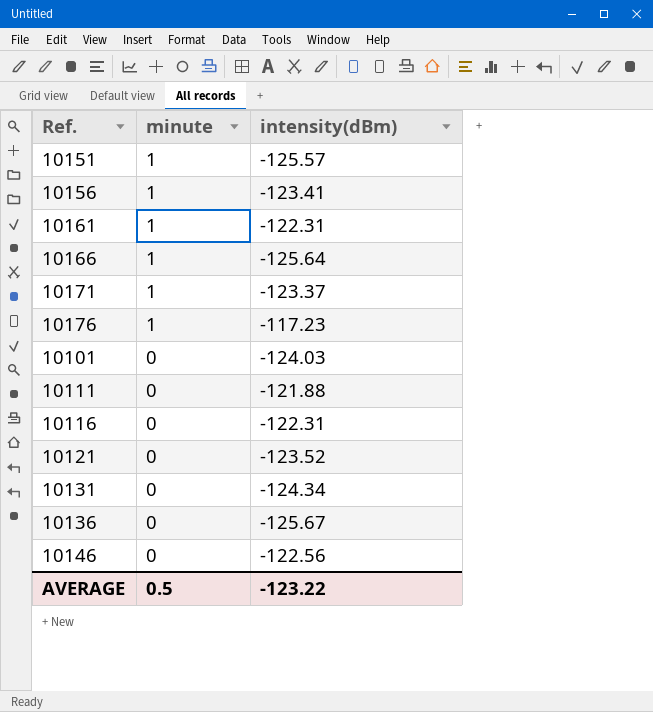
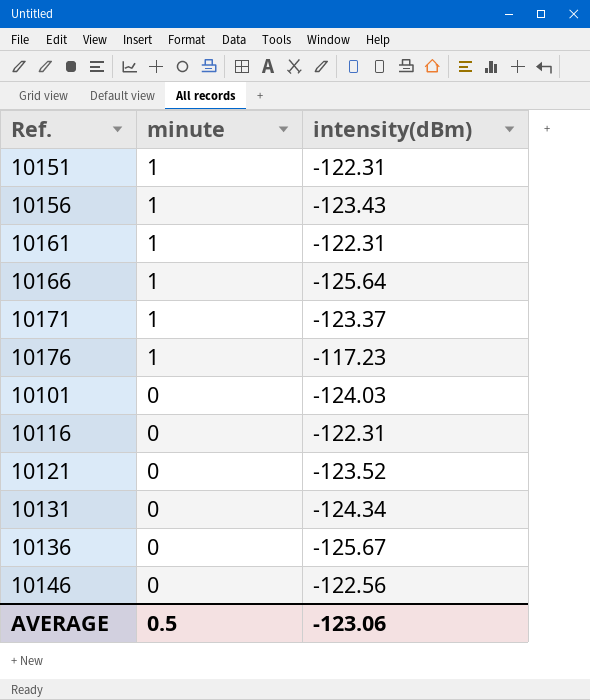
row 10111: 0 | -121.88 -> none
10151 | intensity(dBm): -125.57 -> -122.31
10156 | intensity(dBm): -123.41 -> -123.43
AVERAGE | intensity(dBm): -123.22 -> -123.06

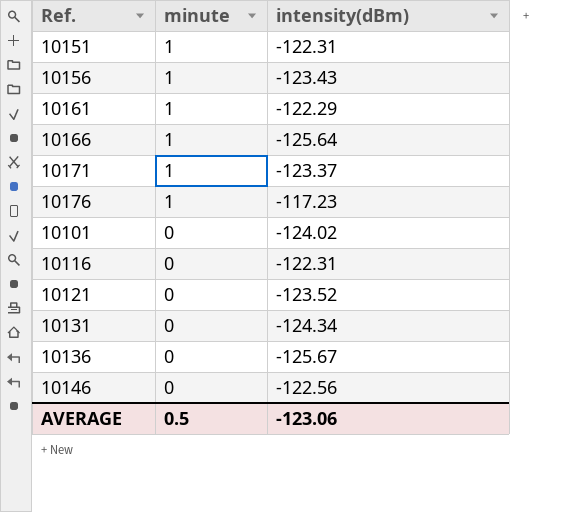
10161 | intensity(dBm): -122.31 -> -122.29
10101 | intensity(dBm): -124.03 -> -124.02

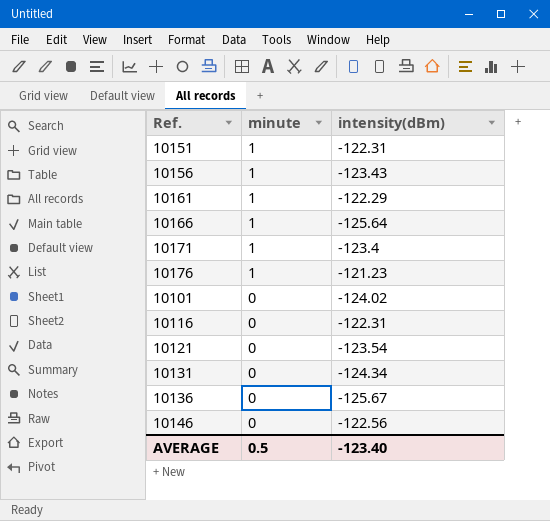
10171 | intensity(dBm): -123.37 -> -123.4
10176 | intensity(dBm): -117.23 -> -121.23
10121 | intensity(dBm): -123.52 -> -123.54
AVERAGE | intensity(dBm): -123.06 -> -123.40

